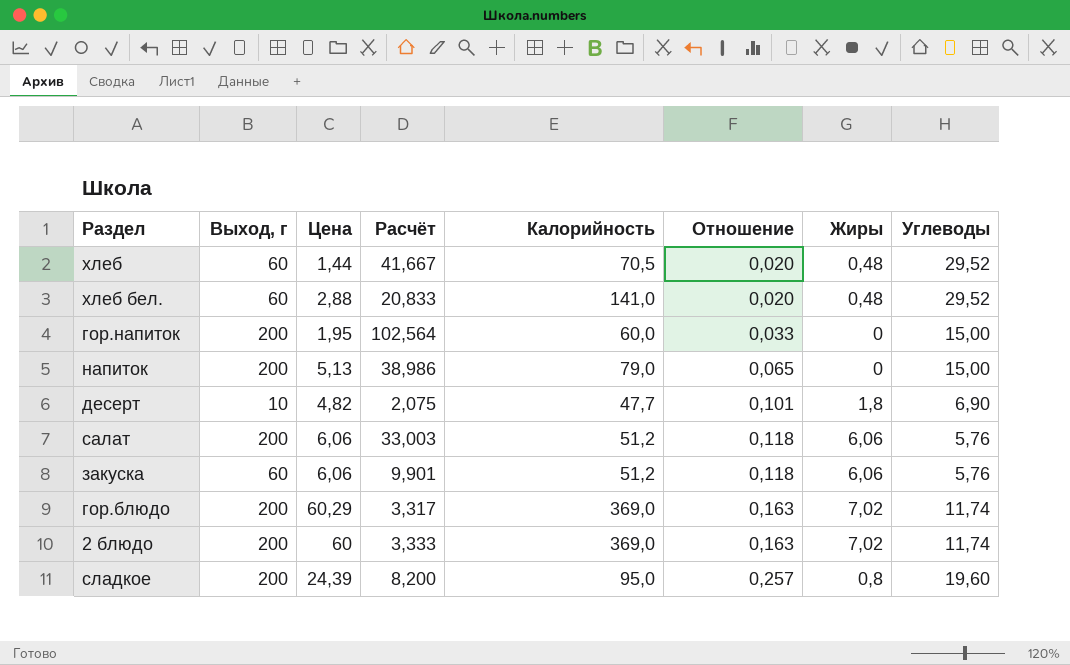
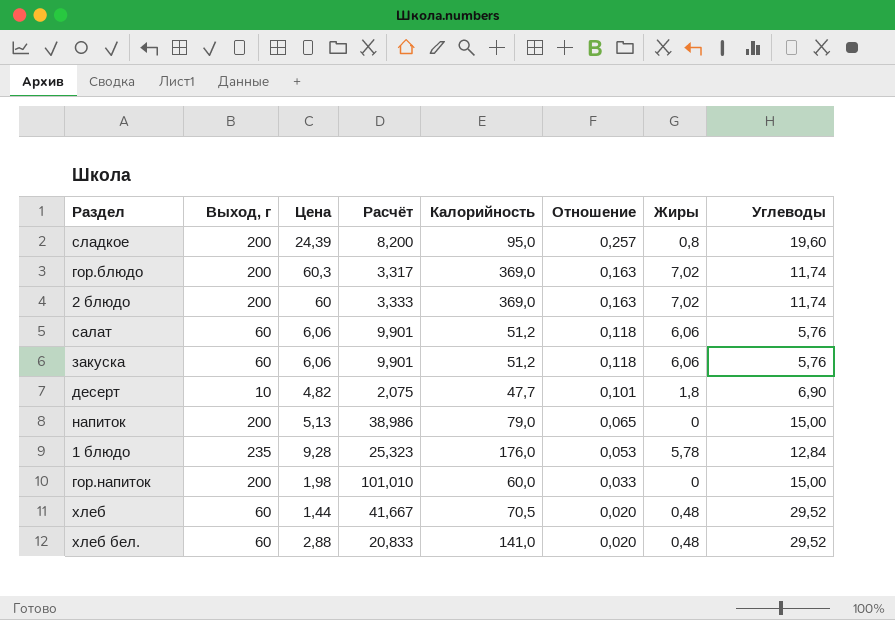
row order: Отношение ascending -> Отношение descending
гор.блюдо | Цена: 60,29 -> 60,3
салат | Выход, г: 200 -> 60
салат | Расчёт: 33,003 -> 9,901
row 1 блюдо: none -> 235 | 9,28 | 25,323 | 176,0 | 0,053 | 5,78 | 12,84
гор.напиток | Цена: 1,95 -> 1,98
гор.напиток | Расчёт: 102,564 -> 101,010

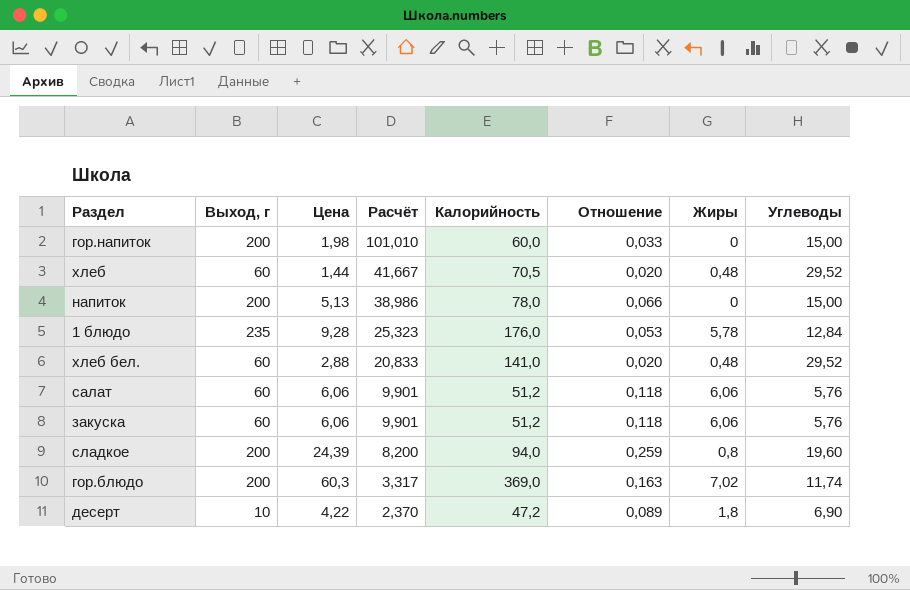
row order: Отношение descending -> Расчёт descending
row 2 блюдо: 200 | 60 | 3,333 | 369,0 | 0,163 | 7,02 | 11,74 -> none
напиток | Калорийность: 79,0 -> 78,0
напиток | Отношение: 0,065 -> 0,066
сладкое | Калорийность: 95,0 -> 94,0
сладкое | Отношение: 0,257 -> 0,259
десерт | Цена: 4,82 -> 4,22
десерт | Расчёт: 2,075 -> 2,370
десерт | Калорийность: 47,7 -> 47,2
десерт | Отношение: 0,101 -> 0,089

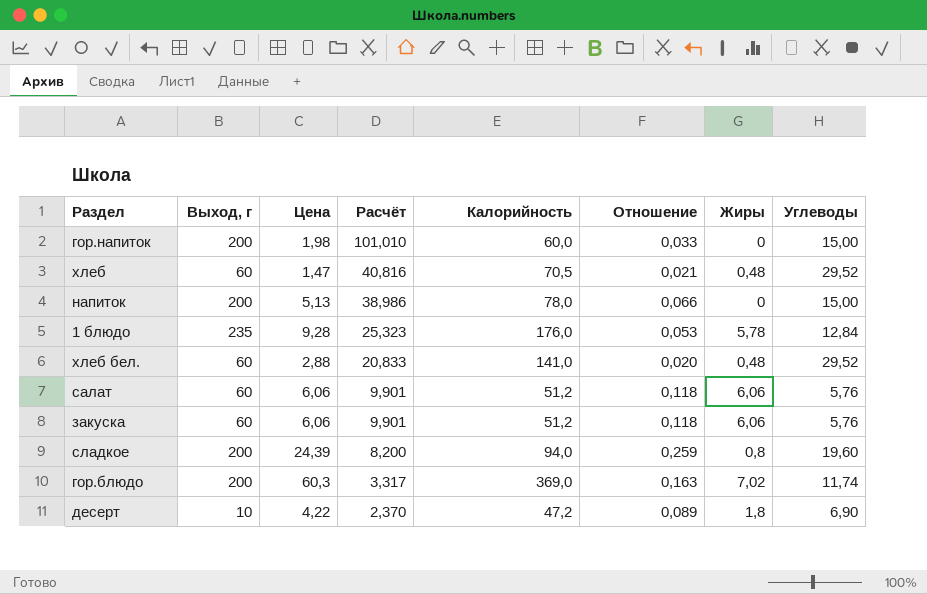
хлеб | Цена: 1,44 -> 1,47
хлеб | Расчёт: 41,667 -> 40,816
хлеб | Отношение: 0,020 -> 0,021

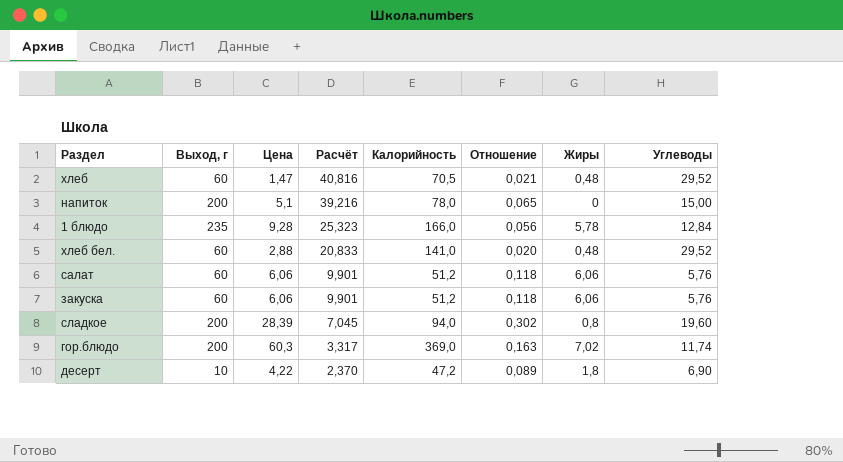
row гор.напиток: 200 | 1,98 | 101,010 | 60,0 | 0,033 | 0 | 15,00 -> none
напиток | Цена: 5,13 -> 5,1
напиток | Расчёт: 38,986 -> 39,216
напиток | Отношение: 0,066 -> 0,065
1 блюдо | Калорийность: 176,0 -> 166,0
1 блюдо | Отношение: 0,053 -> 0,056
сладкое | Цена: 24,39 -> 28,39
сладкое | Расчёт: 8,200 -> 7,045
сладкое | Отношение: 0,259 -> 0,302

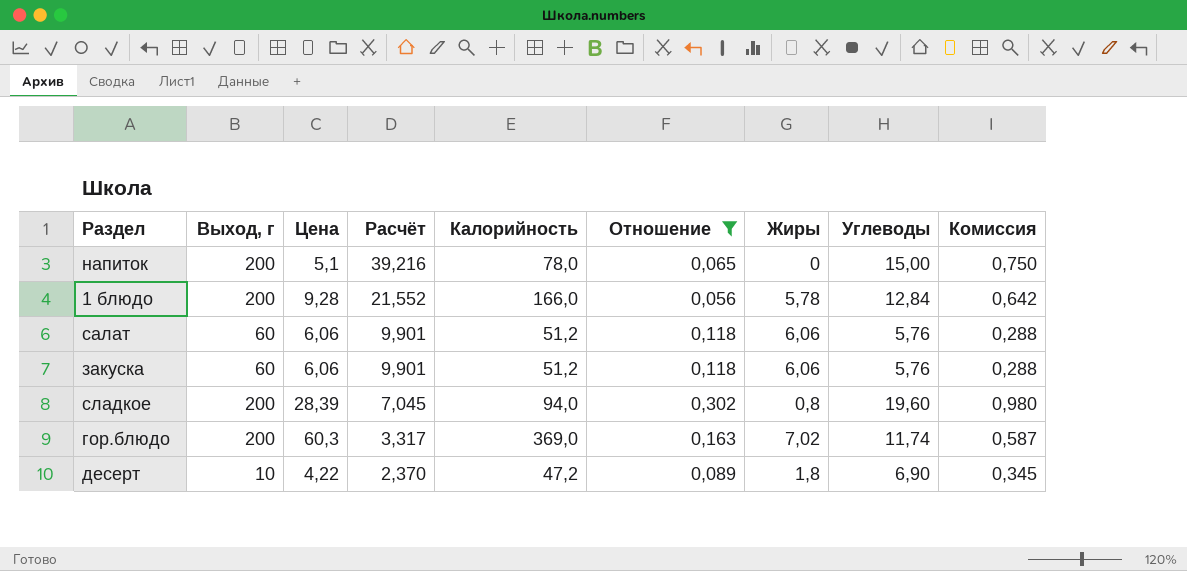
filter: none -> Отношение >= 0,056
column Комиссия | formula: none -> [Углеводы] * 0,05
1 блюдо | Выход, г: 235 -> 200
1 блюдо | Расчёт: 25,323 -> 21,552

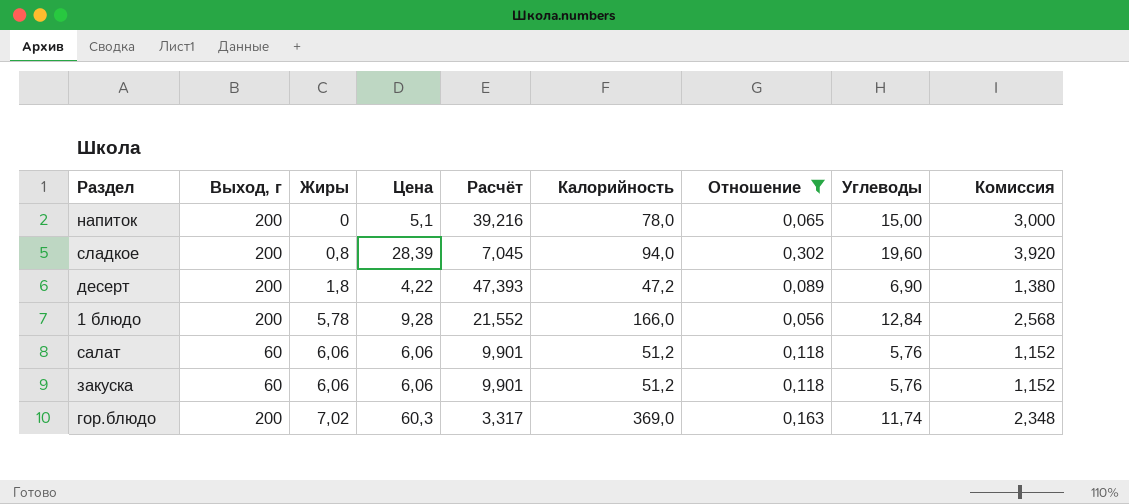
row order: Расчёт descending -> Жиры ascending
column Жиры | position: 7 -> 3
column Комиссия | formula: [Углеводы] * 0,05 -> [Углеводы] * 0,2
десерт | Выход, г: 10 -> 200
десерт | Расчёт: 2,370 -> 47,393

